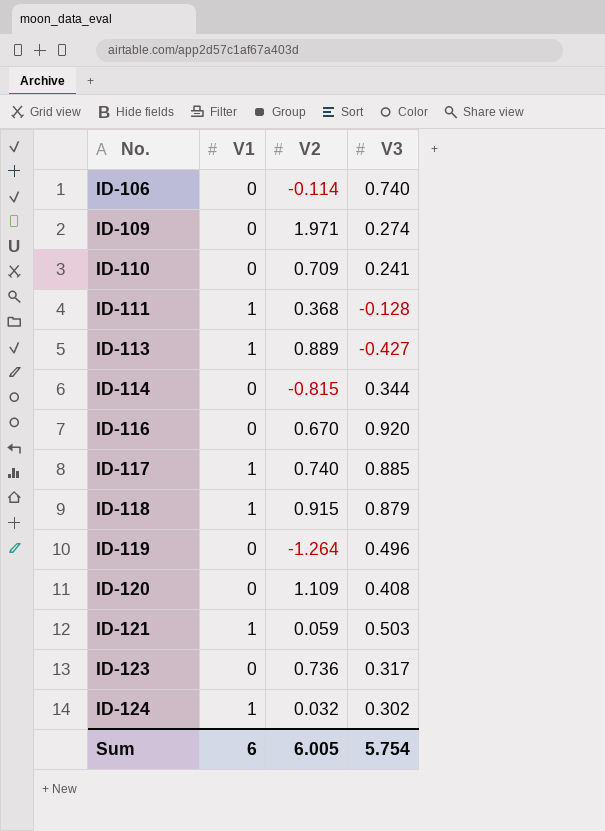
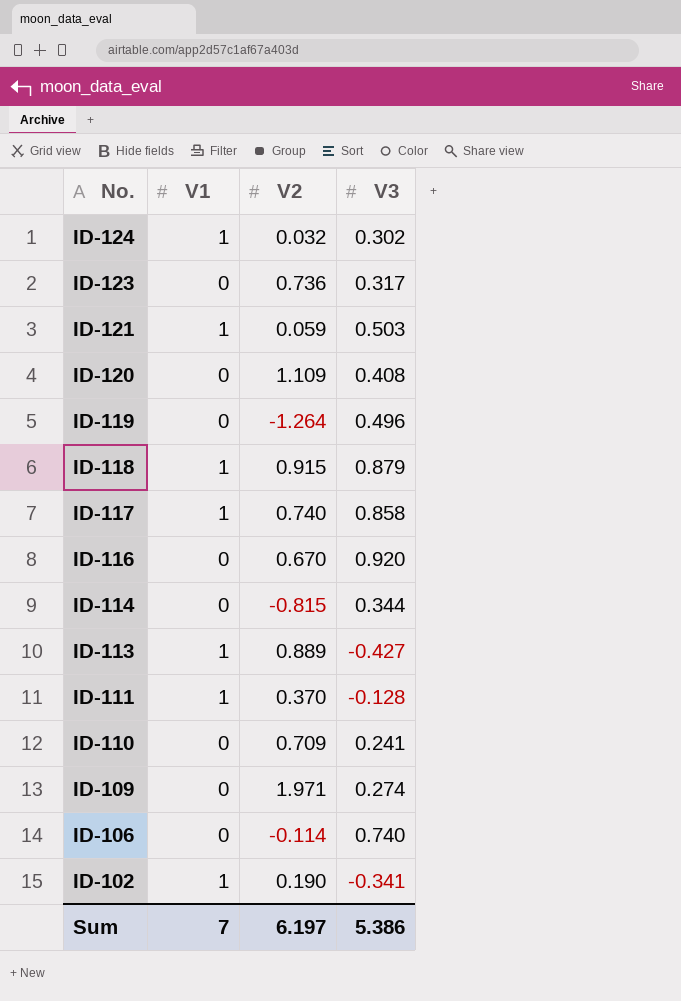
row order: No. ascending -> No. descending
ID-117 | V3: 0.885 -> 0.858
ID-111 | V2: 0.368 -> 0.370
row ID-102: none -> 1 | 0.190 | -0.341
Sum | V1: 6 -> 7
Sum | V2: 6.005 -> 6.197
Sum | V3: 5.754 -> 5.386

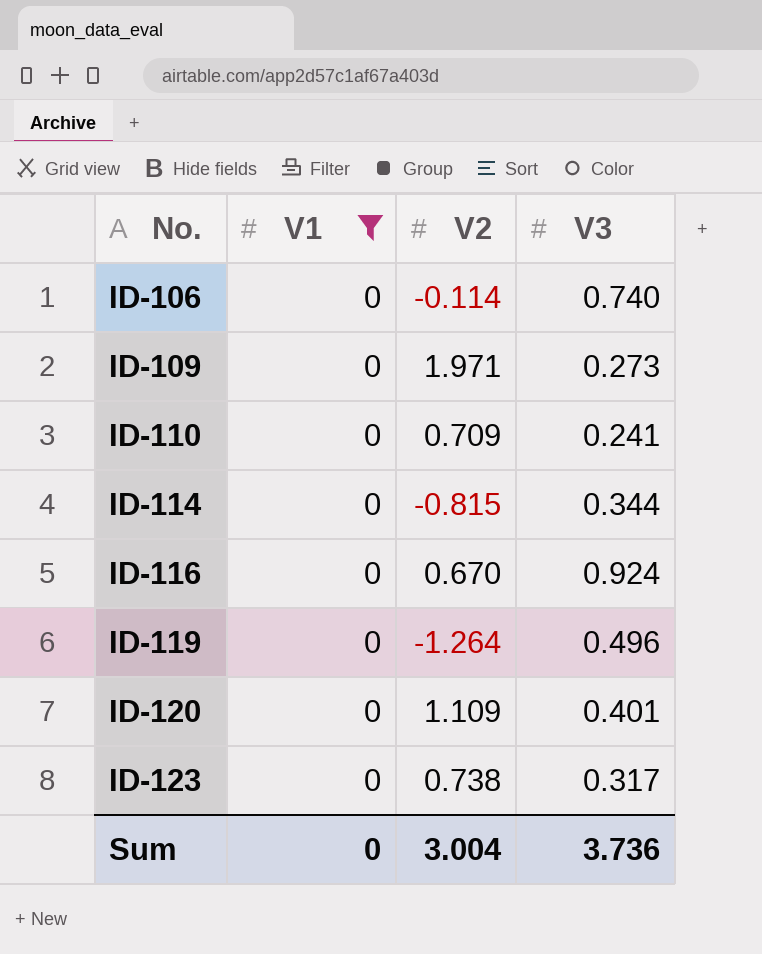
filter: none -> V1 = 0
row order: No. descending -> No. ascending
ID-109 | V3: 0.274 -> 0.273
ID-116 | V3: 0.920 -> 0.924
ID-120 | V3: 0.408 -> 0.401
ID-123 | V2: 0.736 -> 0.738
Sum | V1: 7 -> 0
Sum | V2: 6.197 -> 3.004
Sum | V3: 5.386 -> 3.736

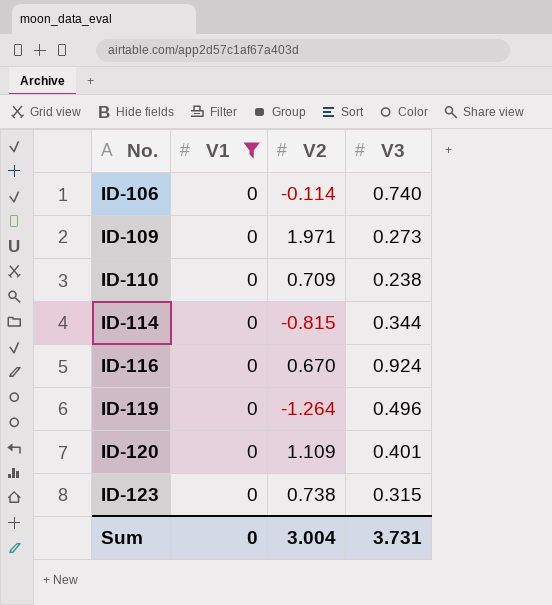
ID-110 | V3: 0.241 -> 0.238
ID-123 | V3: 0.317 -> 0.315
Sum | V3: 3.736 -> 3.731

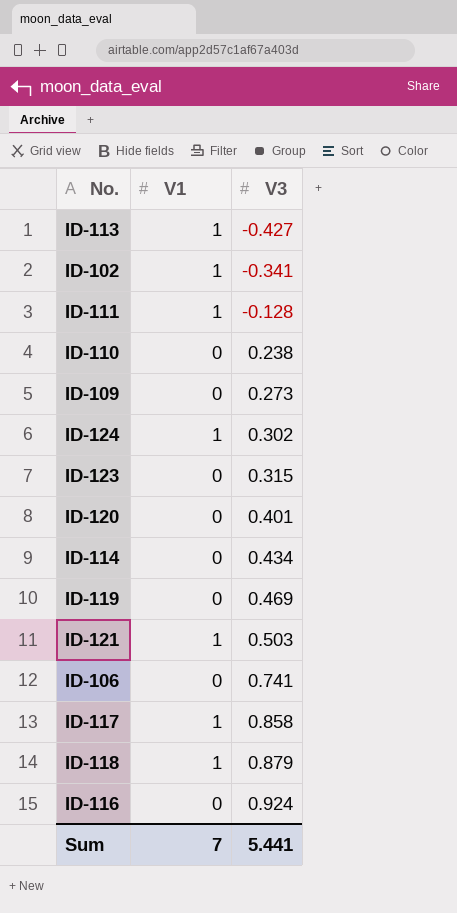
filter: V1 = 0 -> none
row order: No. ascending -> V3 ascending
column V2 | position: 3 -> none
ID-114 | V3: 0.344 -> 0.434
ID-119 | V3: 0.496 -> 0.469
ID-106 | V3: 0.740 -> 0.741
Sum | V1: 0 -> 7
Sum | V3: 3.731 -> 5.441

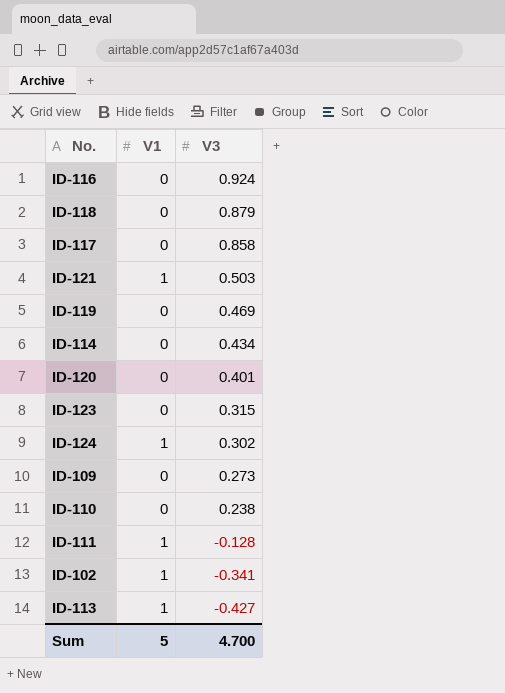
row order: V3 ascending -> V3 descending
row ID-106: 0 | 0.741 -> none
ID-118 | V1: 1 -> 0
ID-117 | V1: 1 -> 0
Sum | V1: 7 -> 5
Sum | V3: 5.441 -> 4.700

